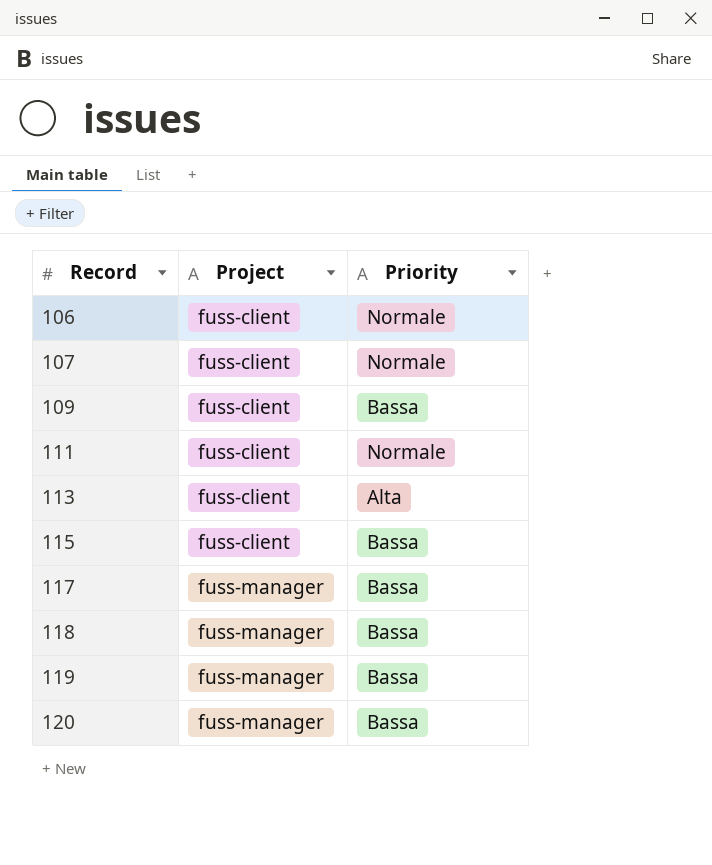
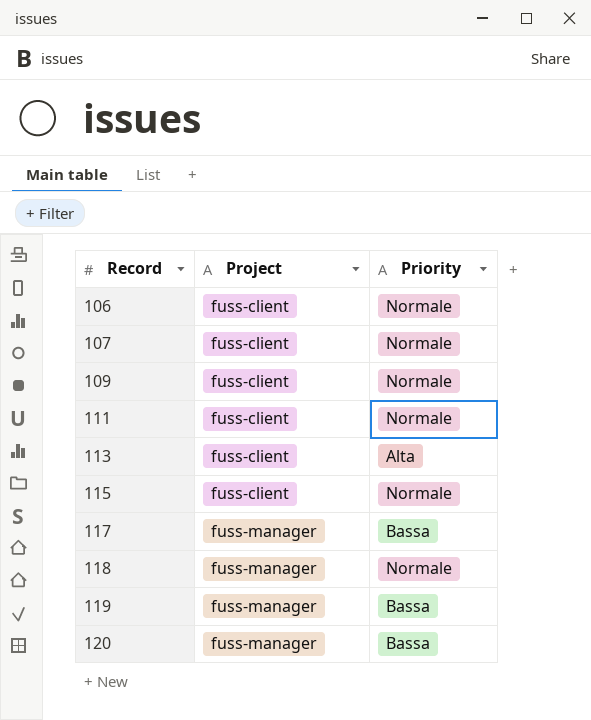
109 | Priority: Bassa -> Normale
115 | Priority: Bassa -> Normale
118 | Priority: Bassa -> Normale

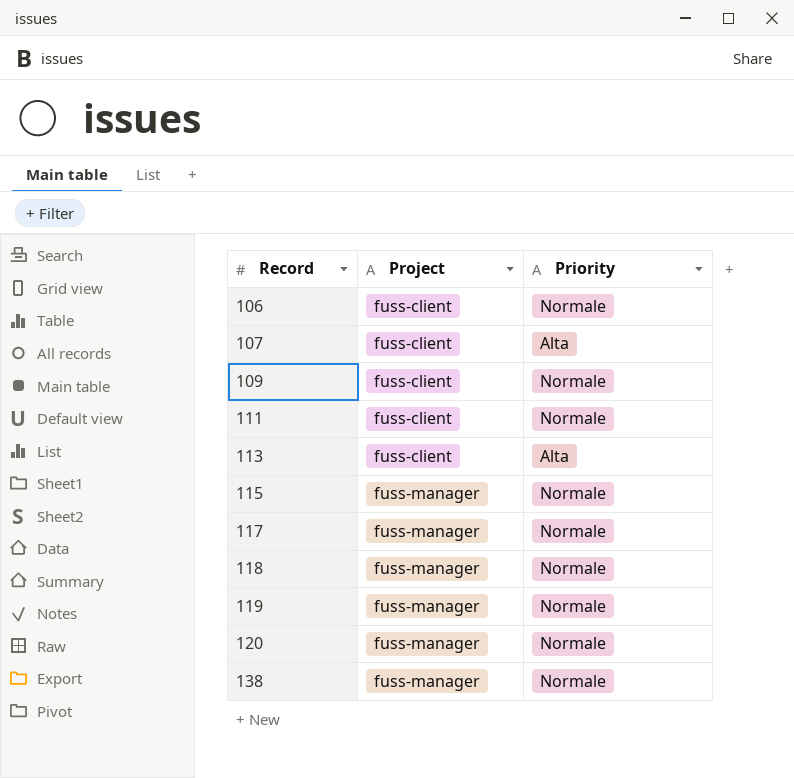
107 | Priority: Normale -> Alta
115 | Project: fuss-client -> fuss-manager
117 | Priority: Bassa -> Normale
119 | Priority: Bassa -> Normale
120 | Priority: Bassa -> Normale
row 138: none -> fuss-manager | Normale

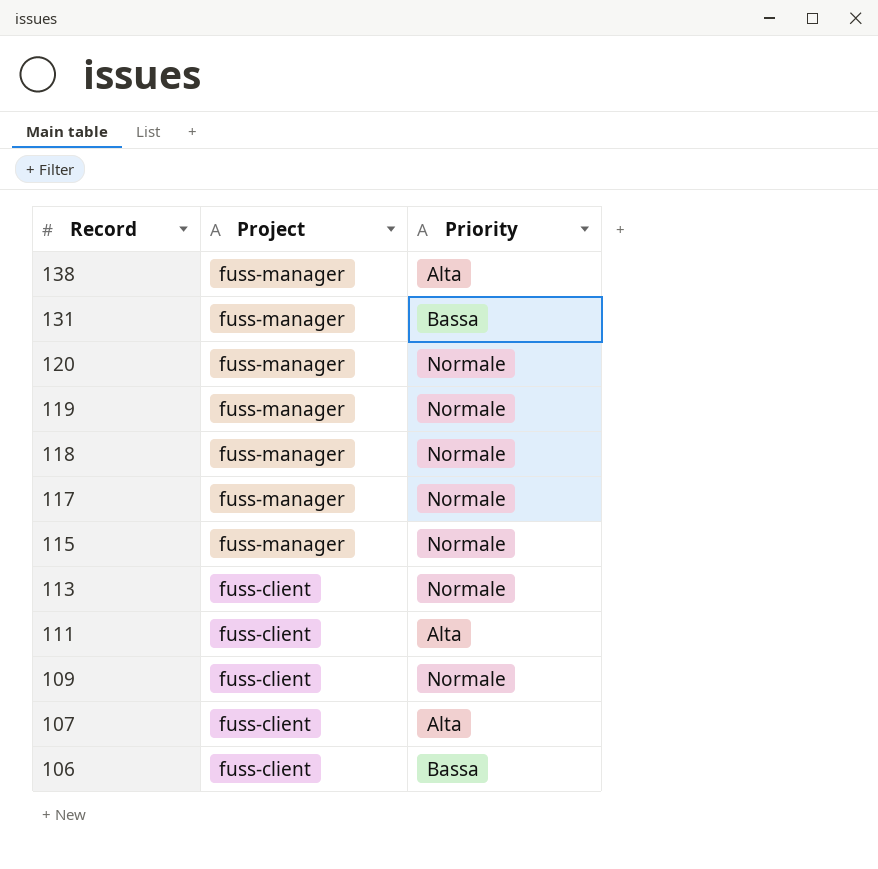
row order: Record ascending -> Record descending
138 | Priority: Normale -> Alta
row 131: none -> fuss-manager | Bassa
113 | Priority: Alta -> Normale
111 | Priority: Normale -> Alta
106 | Priority: Normale -> Bassa

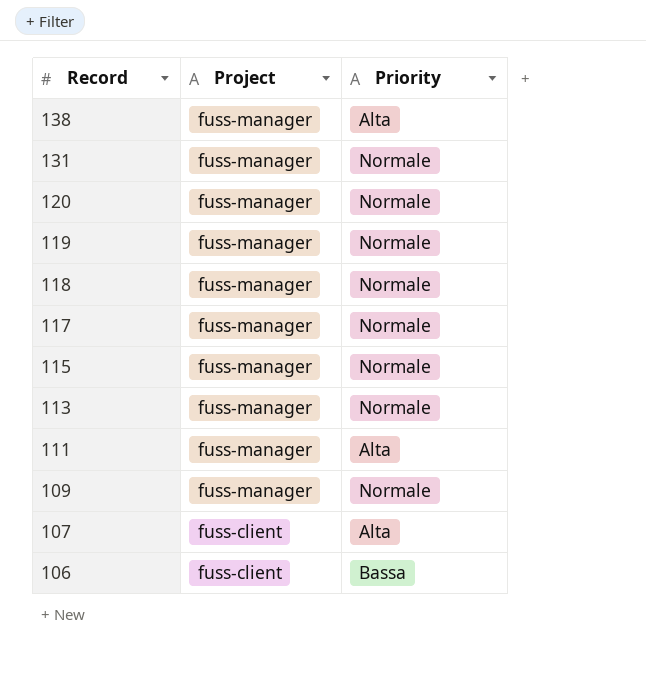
131 | Priority: Bassa -> Normale
113 | Project: fuss-client -> fuss-manager
111 | Project: fuss-client -> fuss-manager
109 | Project: fuss-client -> fuss-manager

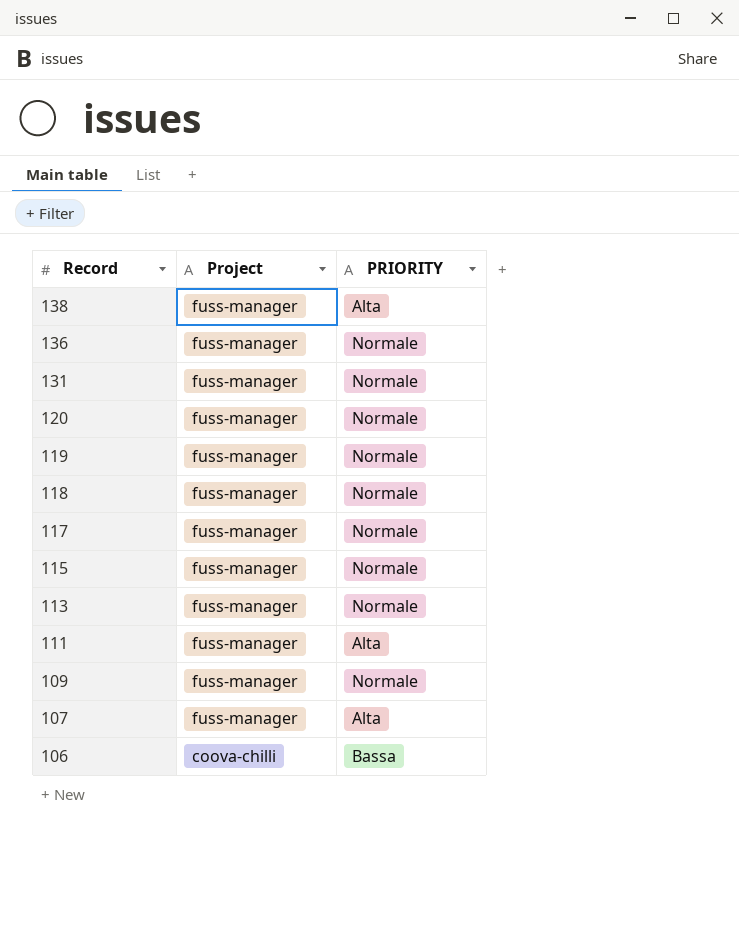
column name: Priority -> PRIORITY
row 136: none -> fuss-manager | Normale
107 | Project: fuss-client -> fuss-manager
106 | Project: fuss-client -> coova-chilli

